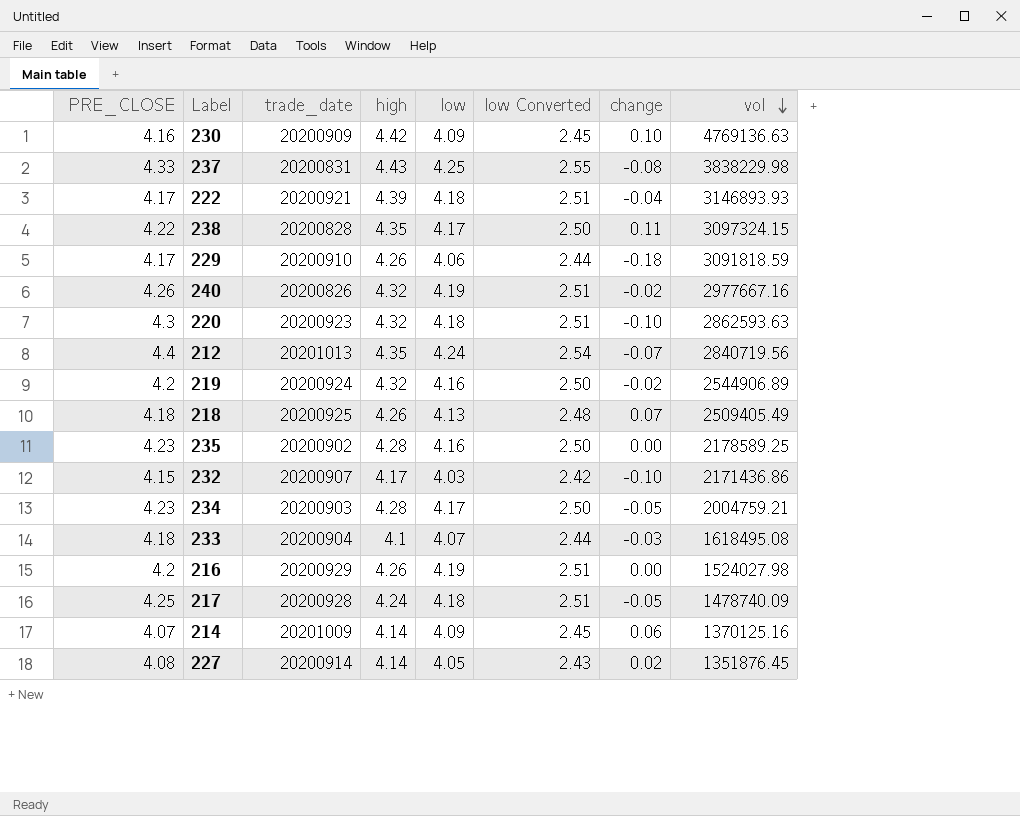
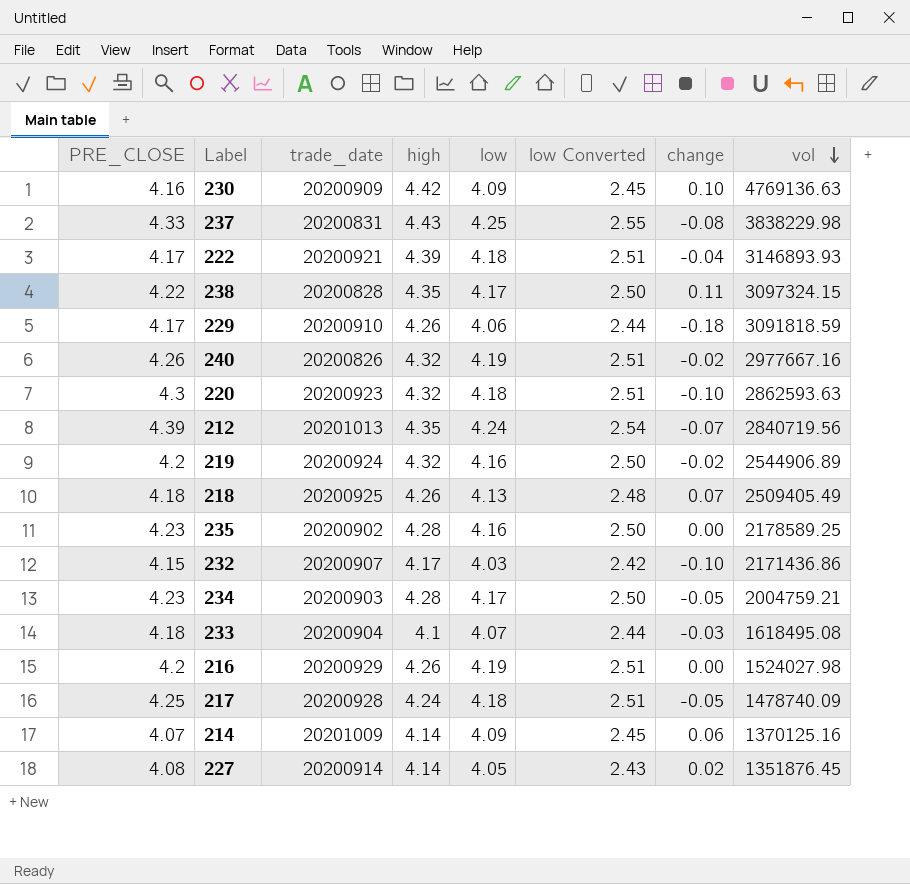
212 | PRE_CLOSE: 4.4 -> 4.39

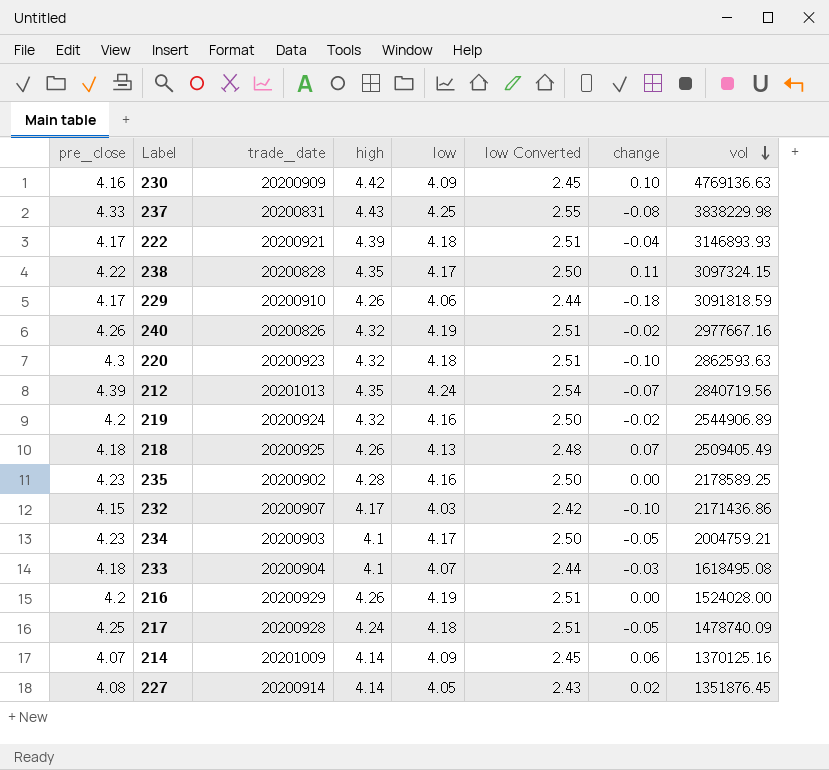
column name: PRE_CLOSE -> pre_close
234 | high: 4.28 -> 4.1
216 | vol: 1524027.98 -> 1524028.00

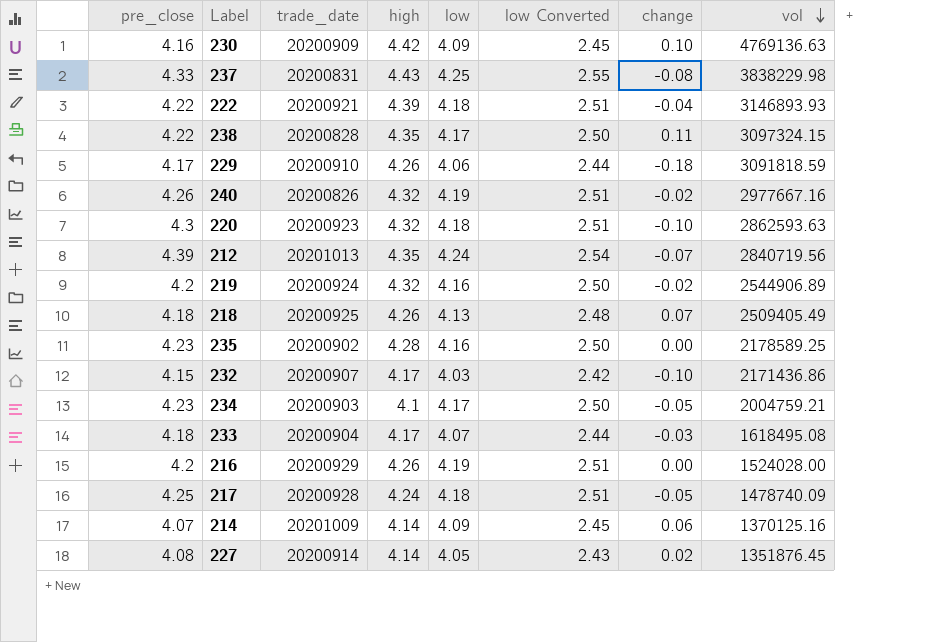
222 | pre_close: 4.17 -> 4.22
233 | high: 4.1 -> 4.17

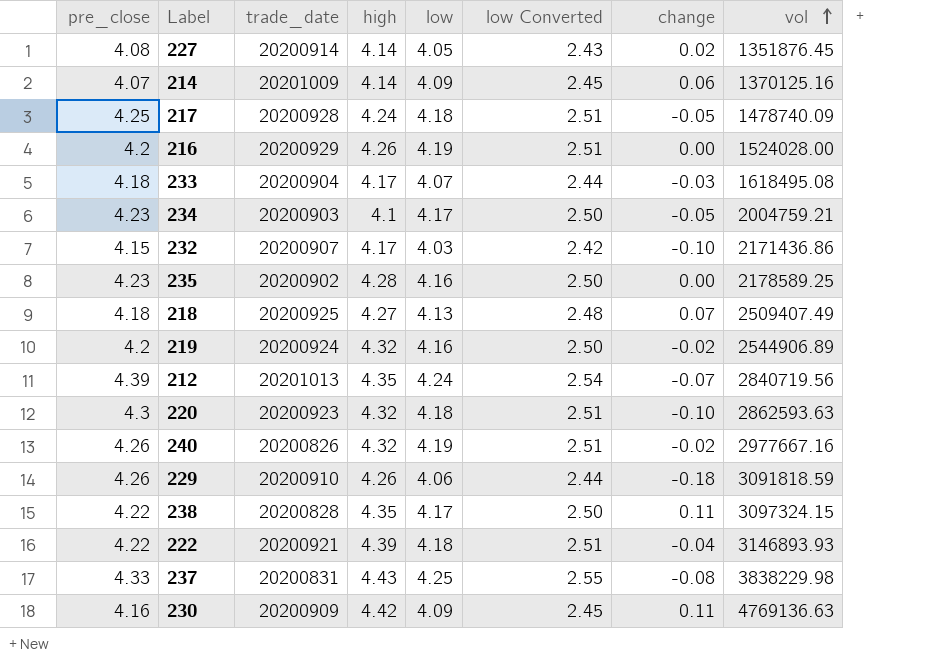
row order: vol descending -> vol ascending
218 | high: 4.26 -> 4.27
218 | vol: 2509405.49 -> 2509407.49
229 | pre_close: 4.17 -> 4.26
230 | change: 0.10 -> 0.11

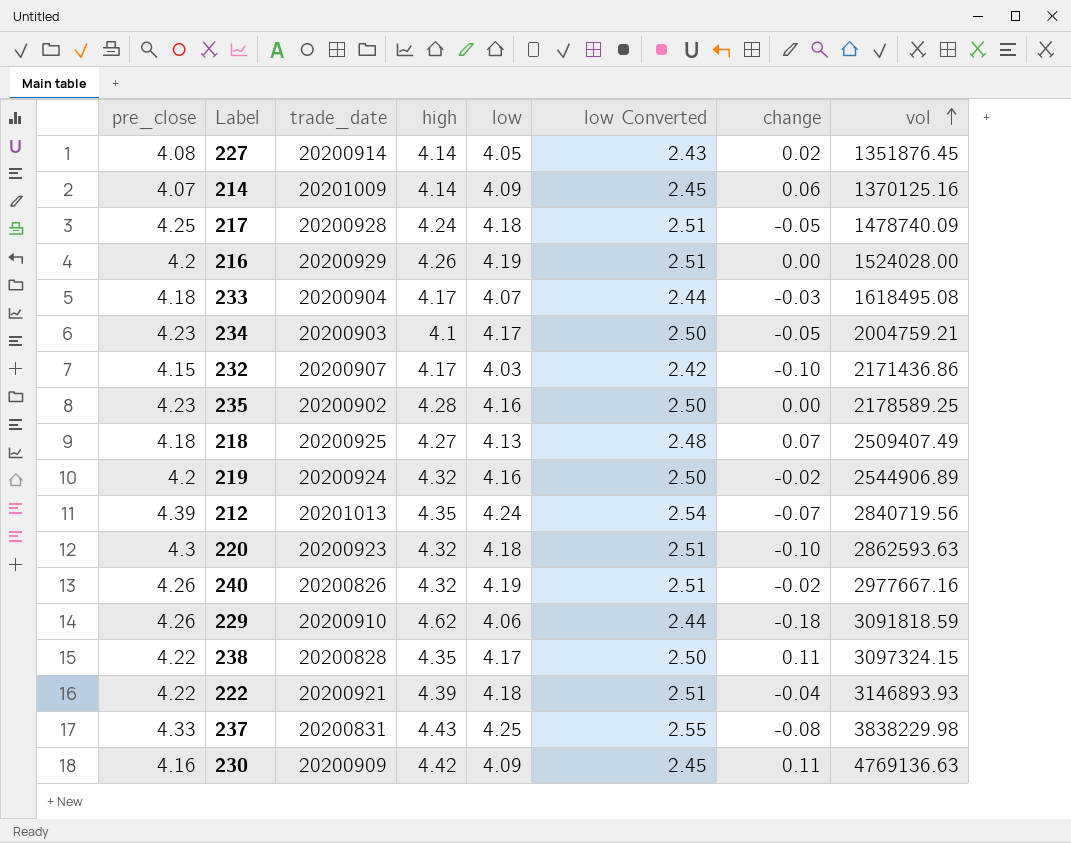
229 | high: 4.26 -> 4.62

